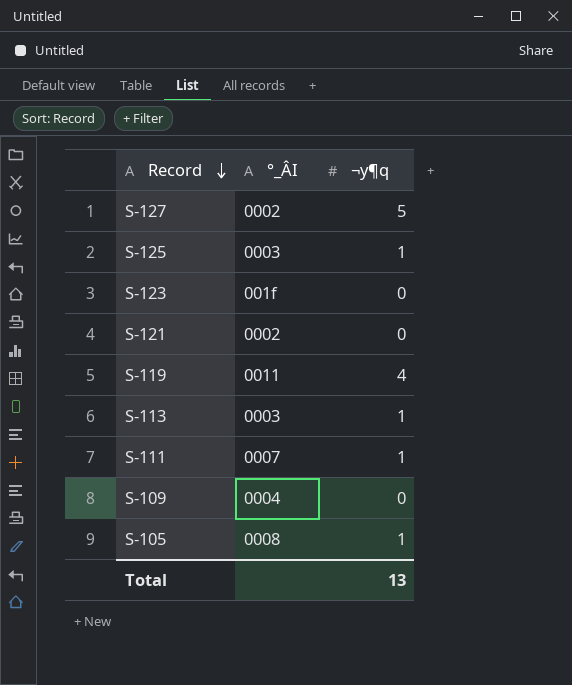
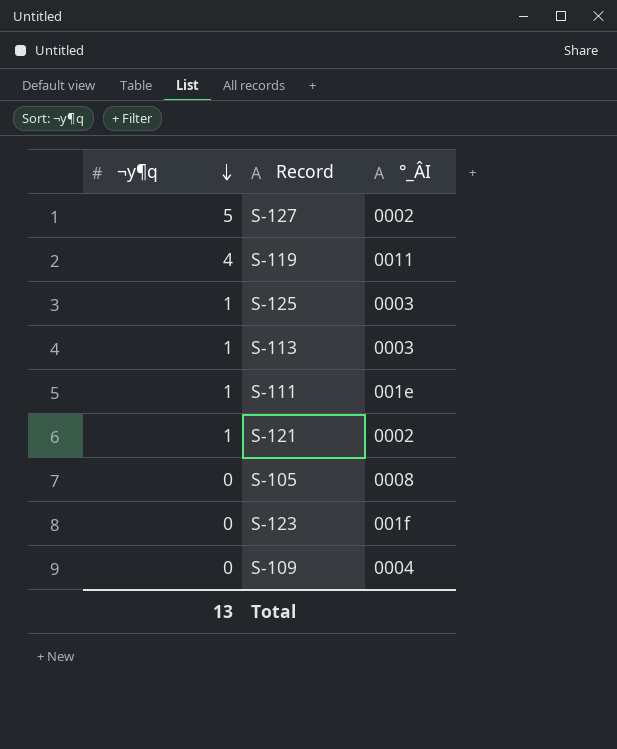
row order: Record descending -> ¬y¶q descending
column ¬y¶q | position: 3 -> 1
S-111 | °_ÂI: 0007 -> 001e
S-121 | ¬y¶q: 0 -> 1
S-105 | ¬y¶q: 1 -> 0

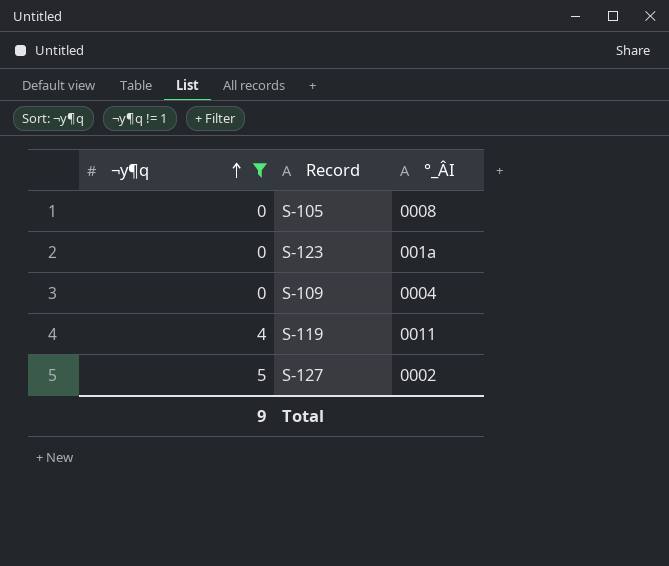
filter: none -> ¬y¶q != 1
row order: ¬y¶q descending -> ¬y¶q ascending
S-123 | °_ÂI: 001f -> 001a
Total | ¬y¶q: 13 -> 9

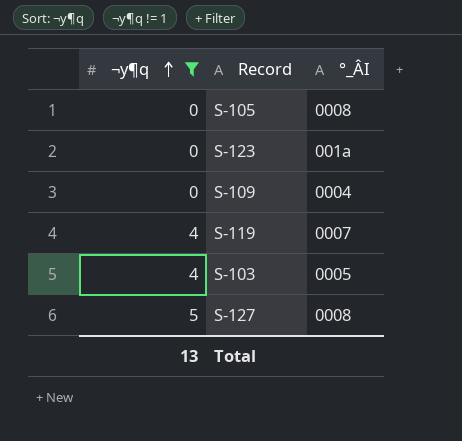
S-119 | °_ÂI: 0011 -> 0007
row S-103: none -> 4 | 0005
S-127 | °_ÂI: 0002 -> 0008
Total | ¬y¶q: 9 -> 13

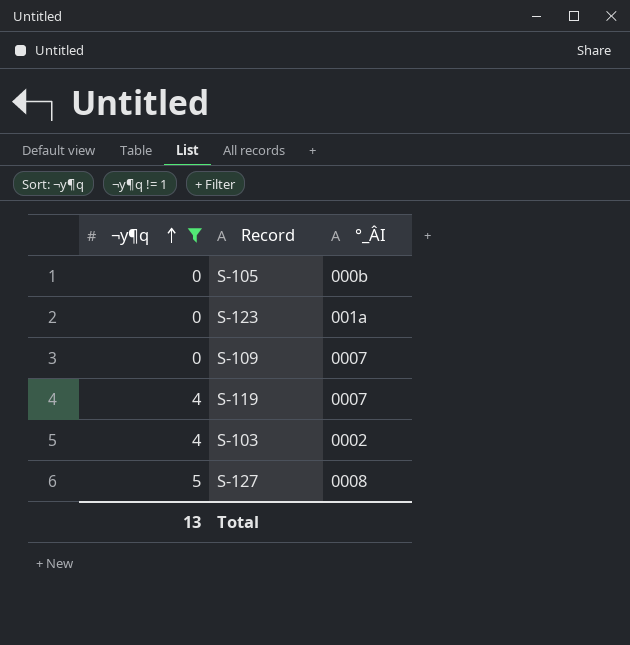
S-105 | °_ÂI: 0008 -> 000b
S-109 | °_ÂI: 0004 -> 0007
S-103 | °_ÂI: 0005 -> 0002

